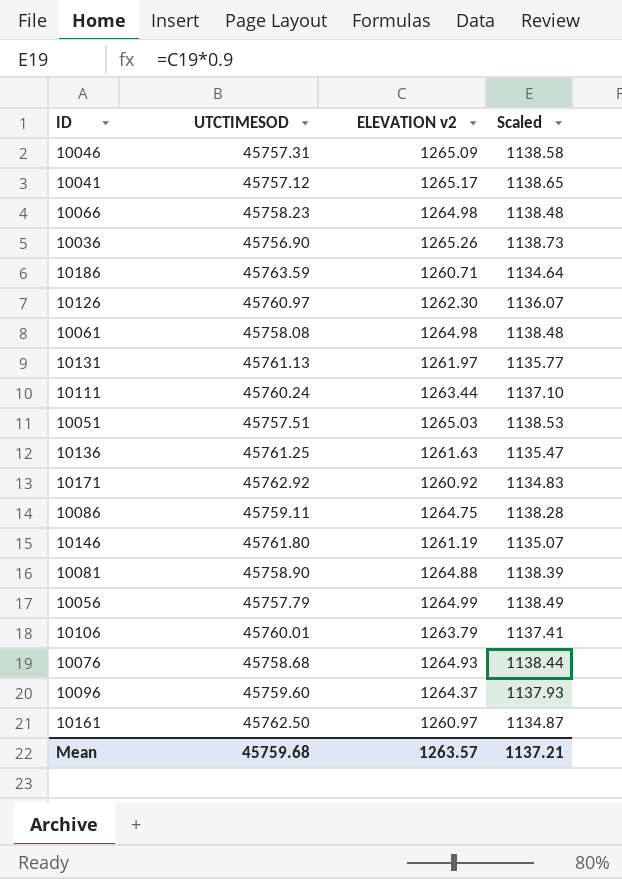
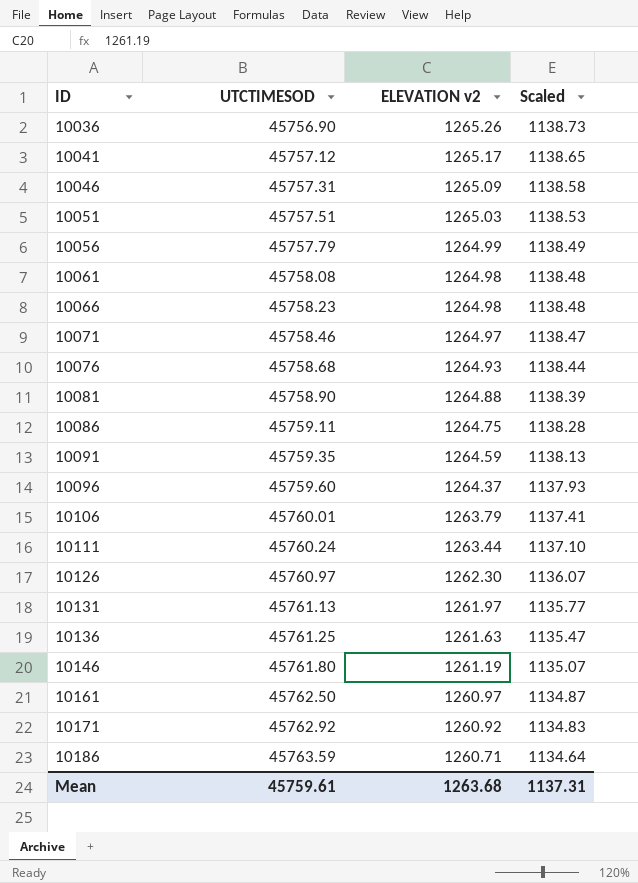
row order: none -> ID ascending
row 10071: none -> 45758.46 | 1264.97 | 1138.47
row 10091: none -> 45759.35 | 1264.59 | 1138.13
Mean | UTCTIMESOD: 45759.68 -> 45759.61
Mean | ELEVATION v2: 1263.57 -> 1263.68
Mean | Scaled: 1137.21 -> 1137.31

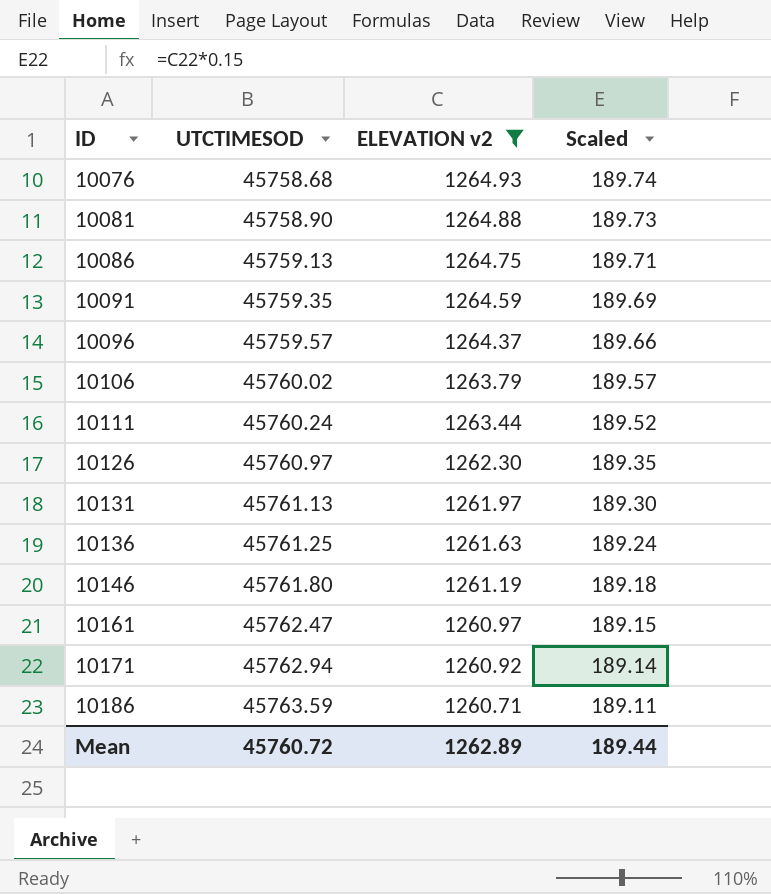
filter: none -> ELEVATION v2 <= 1264.93
column Scaled | formula: [ELEVATION v2] * 0.9 -> [ELEVATION v2] * 0.15
10086 | UTCTIMESOD: 45759.11 -> 45759.13
10096 | UTCTIMESOD: 45759.60 -> 45759.57
10106 | UTCTIMESOD: 45760.01 -> 45760.02
10161 | UTCTIMESOD: 45762.50 -> 45762.47
10171 | UTCTIMESOD: 45762.92 -> 45762.94
Mean | UTCTIMESOD: 45759.61 -> 45760.72
Mean | ELEVATION v2: 1263.68 -> 1262.89
Mean | Scaled: 1137.31 -> 189.44

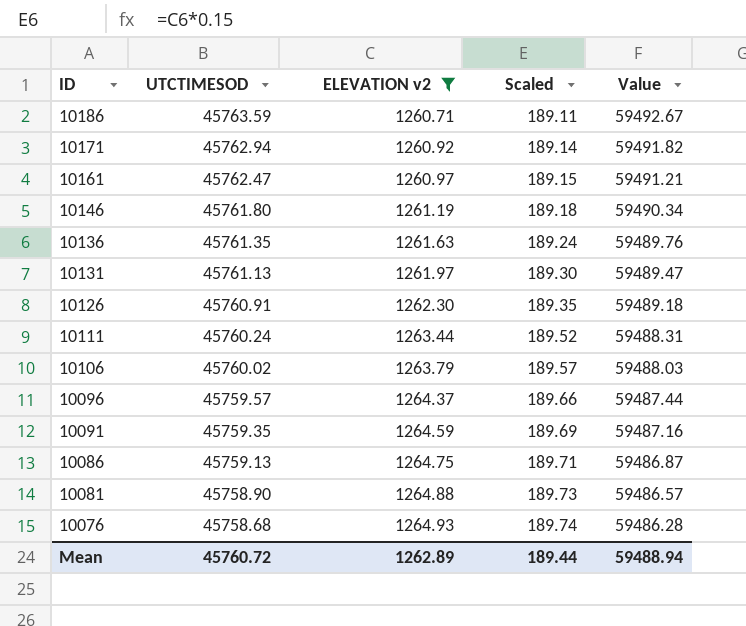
row order: ID ascending -> ID descending
column Value | formula: none -> [UTCTIMESOD] * 1.3
10136 | UTCTIMESOD: 45761.25 -> 45761.35
10126 | UTCTIMESOD: 45760.97 -> 45760.91

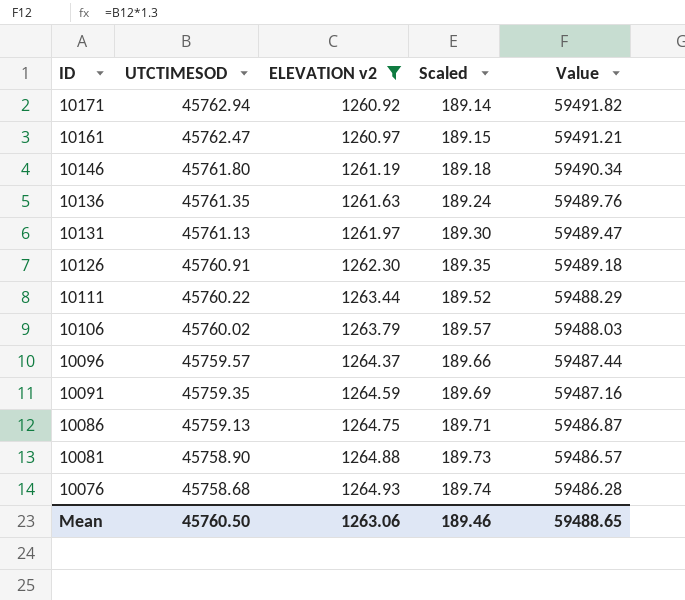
row 10186: 45763.59 | 1260.71 | 189.11 | 59492.67 -> none
10111 | UTCTIMESOD: 45760.24 -> 45760.22
10111 | Value: 59488.31 -> 59488.29
Mean | UTCTIMESOD: 45760.72 -> 45760.50
Mean | ELEVATION v2: 1262.89 -> 1263.06
Mean | Scaled: 189.44 -> 189.46
Mean | Value: 59488.94 -> 59488.65

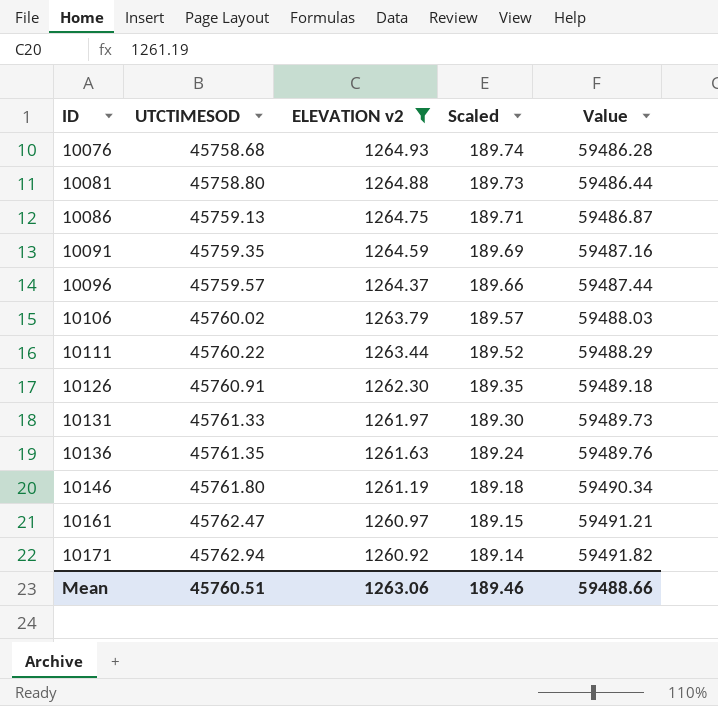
row order: ID descending -> ID ascending
10081 | UTCTIMESOD: 45758.90 -> 45758.80
10081 | Value: 59486.57 -> 59486.44
10131 | UTCTIMESOD: 45761.13 -> 45761.33
10131 | Value: 59489.47 -> 59489.73
Mean | UTCTIMESOD: 45760.50 -> 45760.51
Mean | Value: 59488.65 -> 59488.66

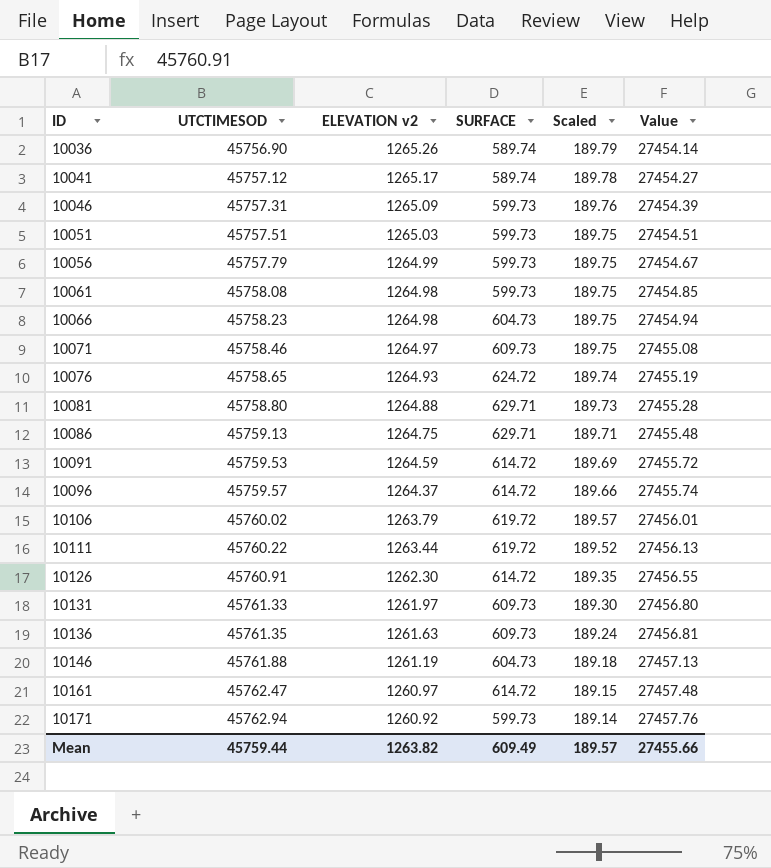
filter: ELEVATION v2 <= 1264.93 -> none
column SURFACE | position: none -> 4
column Value | formula: [UTCTIMESOD] * 1.3 -> [UTCTIMESOD] * 0.6
10076 | UTCTIMESOD: 45758.68 -> 45758.65
10091 | UTCTIMESOD: 45759.35 -> 45759.53
10146 | UTCTIMESOD: 45761.80 -> 45761.88
Mean | UTCTIMESOD: 45760.51 -> 45759.44
Mean | ELEVATION v2: 1263.06 -> 1263.82
Mean | Scaled: 189.46 -> 189.57
Mean | Value: 59488.66 -> 27455.66

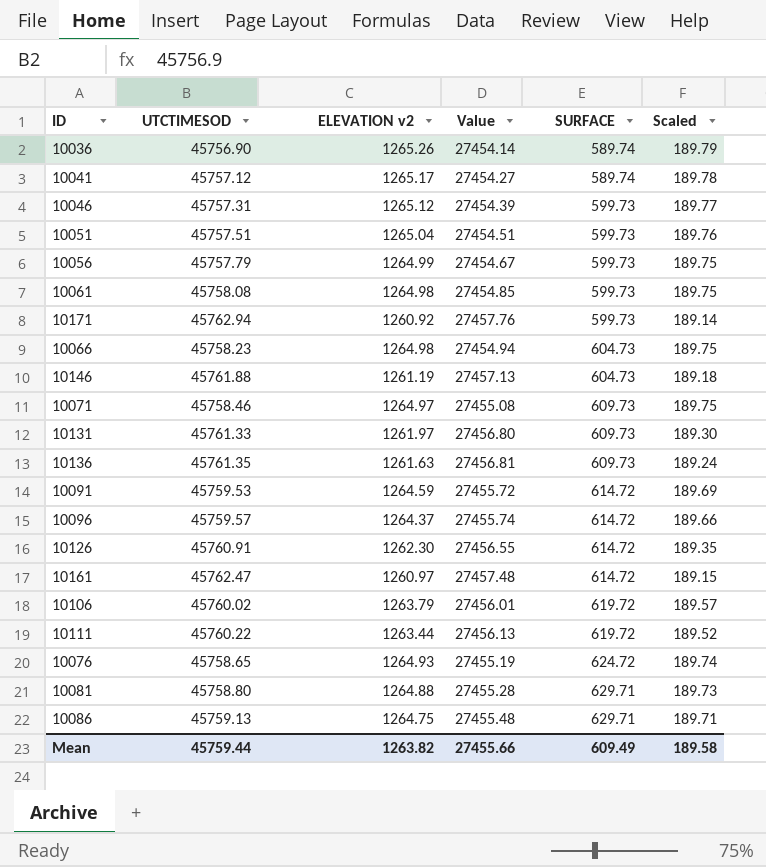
row order: ID ascending -> SURFACE ascending
column Value | position: 6 -> 4
10046 | ELEVATION v2: 1265.09 -> 1265.12
10046 | Scaled: 189.76 -> 189.77
10051 | ELEVATION v2: 1265.03 -> 1265.04
10051 | Scaled: 189.75 -> 189.76
Mean | Scaled: 189.57 -> 189.58

